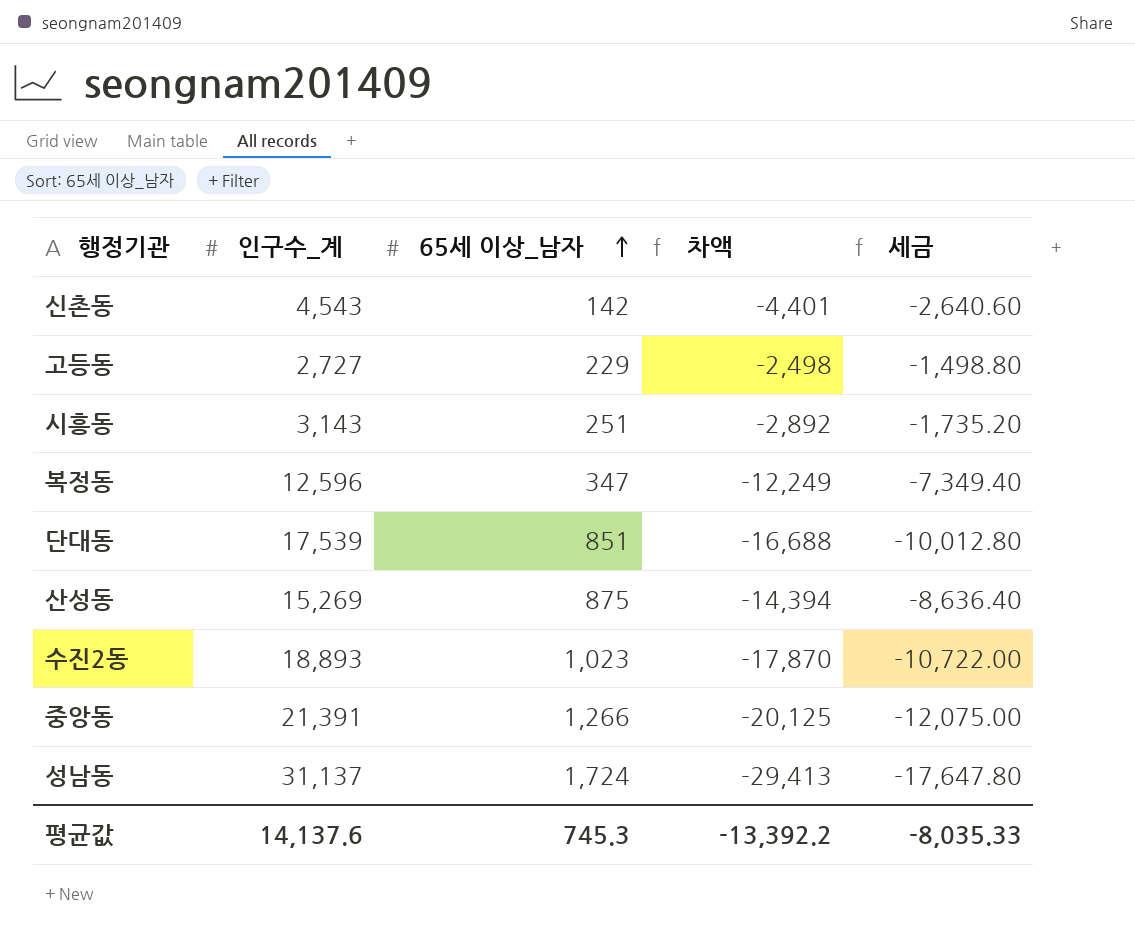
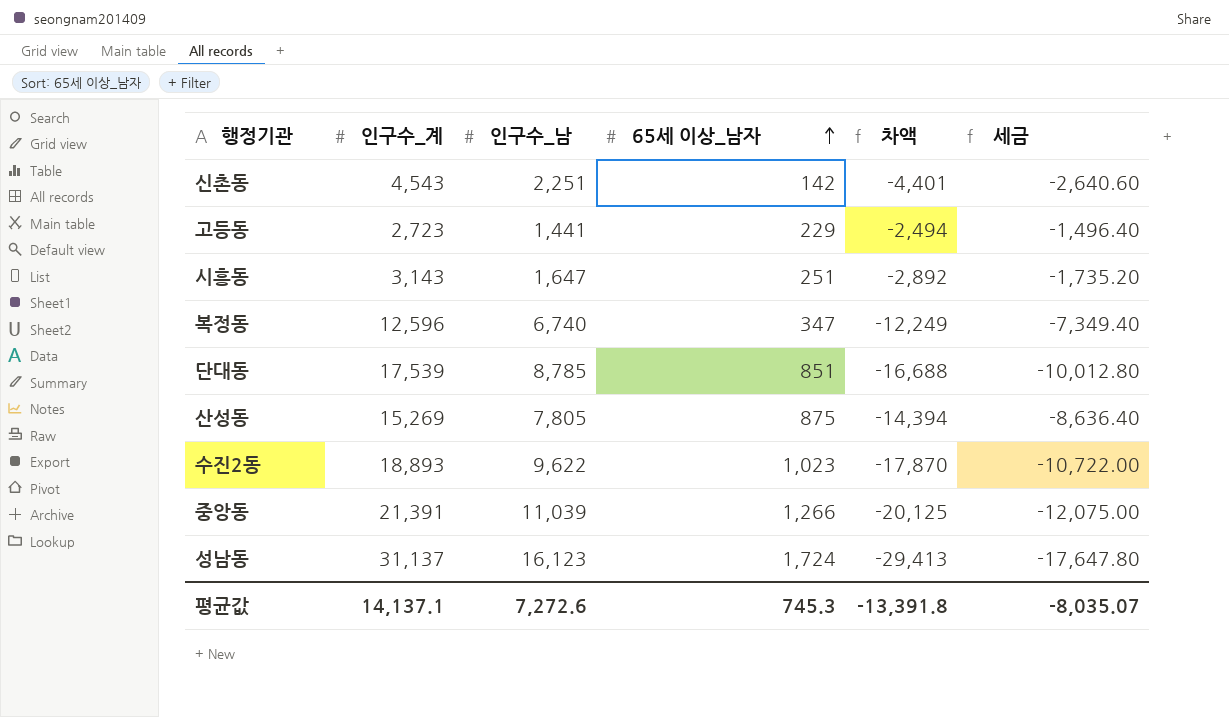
column 인구수_남 | position: none -> 3
고등동 | 인구수_계: 2,727 -> 2,723
고등동 | 차액: -2,498 -> -2,494
고등동 | 세금: -1,498.80 -> -1,496.40
평균값 | 인구수_계: 14,137.6 -> 14,137.1
평균값 | 차액: -13,392.2 -> -13,391.8
평균값 | 세금: -8,035.33 -> -8,035.07

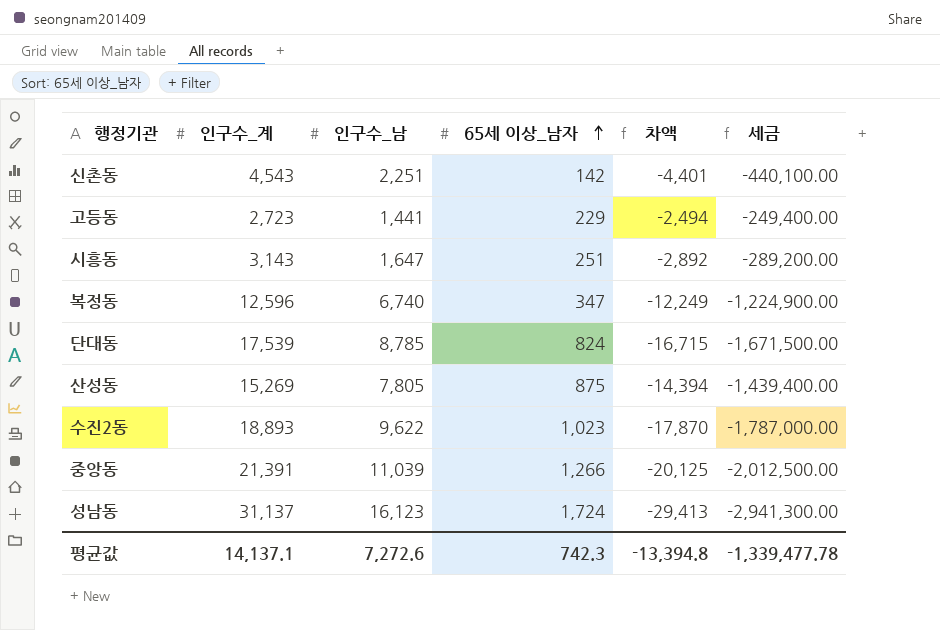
column 세금 | formula: [차액] * 0.6 -> [차액] * 100
단대동 | 65세 이상_남자: 851 -> 824
단대동 | 차액: -16,688 -> -16,715
평균값 | 65세 이상_남자: 745.3 -> 742.3
평균값 | 차액: -13,391.8 -> -13,394.8
평균값 | 세금: -8,035.07 -> -1,339,477.78

